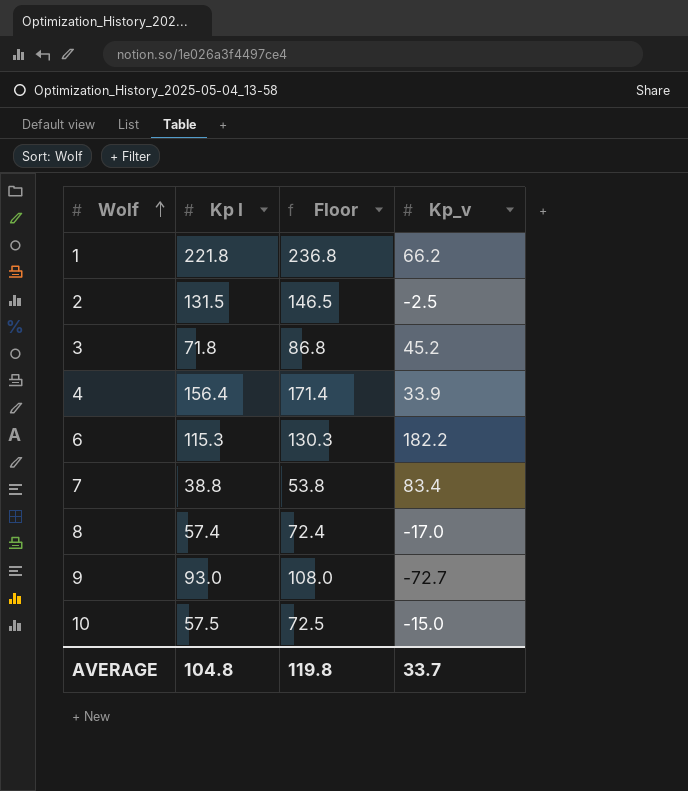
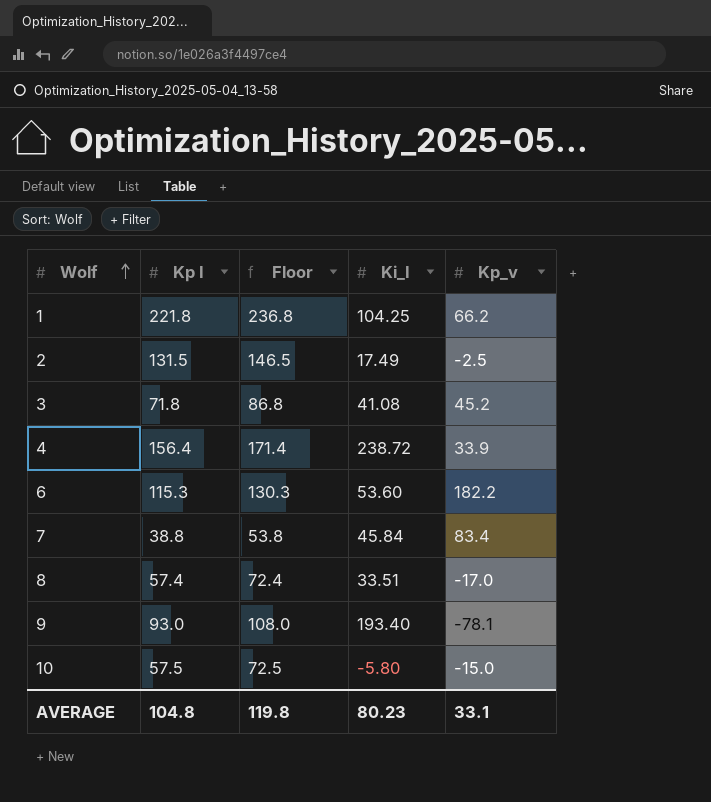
column Ki_I | position: none -> 4
9 | Kp_v: -72.7 -> -78.1
AVERAGE | Kp_v: 33.7 -> 33.1

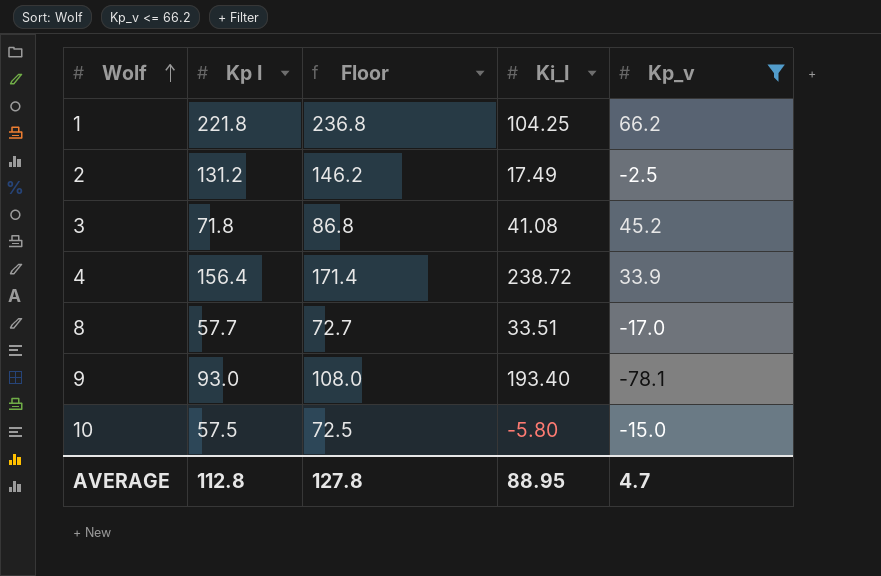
filter: none -> Kp_v <= 66.2
2 | Kp I: 131.5 -> 131.2
2 | Floor: 146.5 -> 146.2
8 | Kp I: 57.4 -> 57.7
8 | Floor: 72.4 -> 72.7
AVERAGE | Kp I: 104.8 -> 112.8
AVERAGE | Floor: 119.8 -> 127.8
AVERAGE | Ki_I: 80.23 -> 88.95
AVERAGE | Kp_v: 33.1 -> 4.7

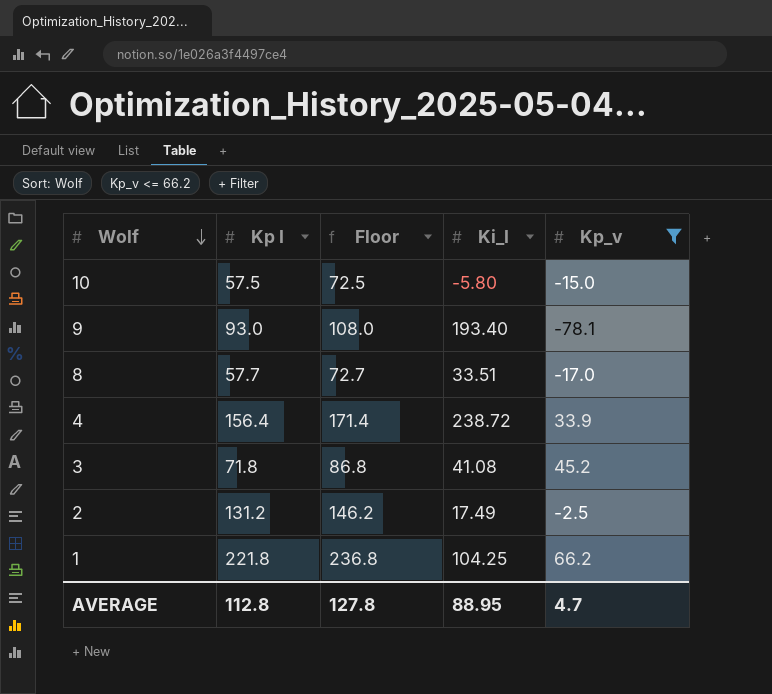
row order: Wolf ascending -> Wolf descending

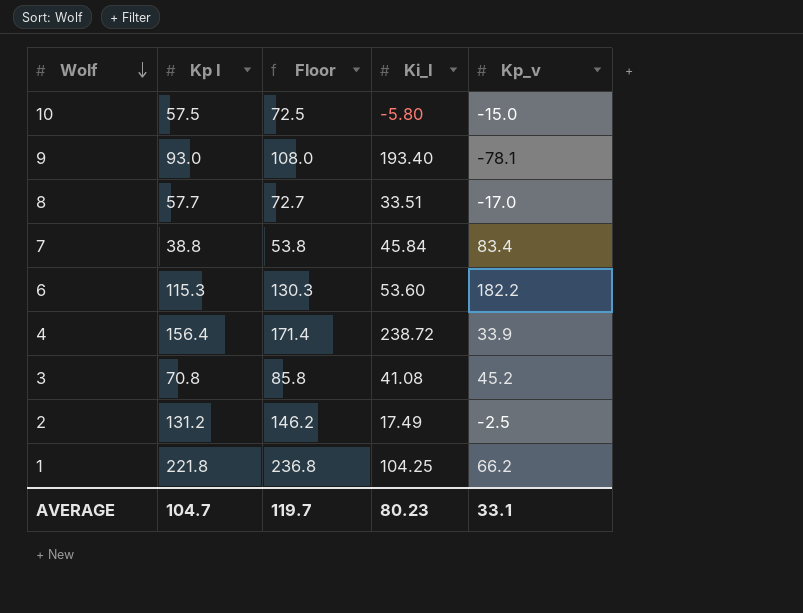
filter: Kp_v <= 66.2 -> none
3 | Kp I: 71.8 -> 70.8
3 | Floor: 86.8 -> 85.8
AVERAGE | Kp I: 112.8 -> 104.7
AVERAGE | Floor: 127.8 -> 119.7
AVERAGE | Ki_I: 88.95 -> 80.23
AVERAGE | Kp_v: 4.7 -> 33.1

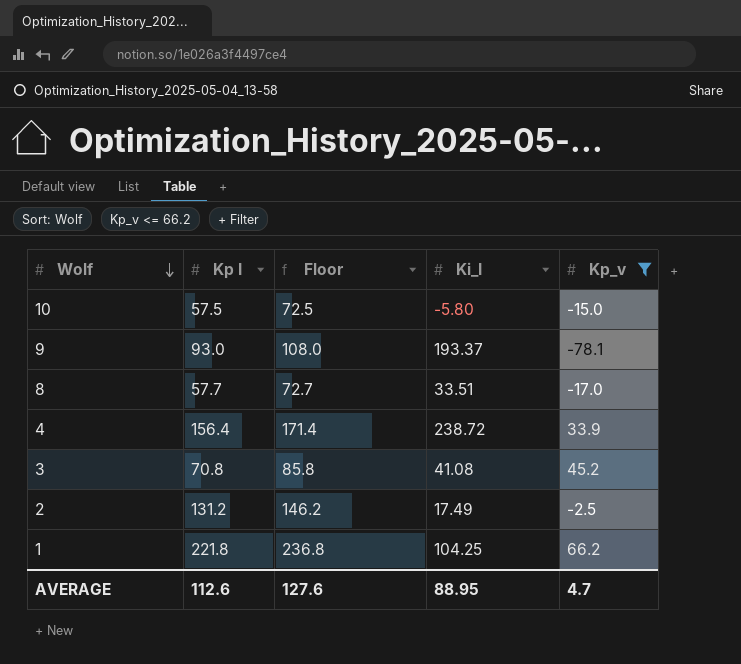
filter: none -> Kp_v <= 66.2
9 | Ki_I: 193.40 -> 193.37
AVERAGE | Kp I: 104.7 -> 112.6
AVERAGE | Floor: 119.7 -> 127.6
AVERAGE | Ki_I: 80.23 -> 88.95
AVERAGE | Kp_v: 33.1 -> 4.7

